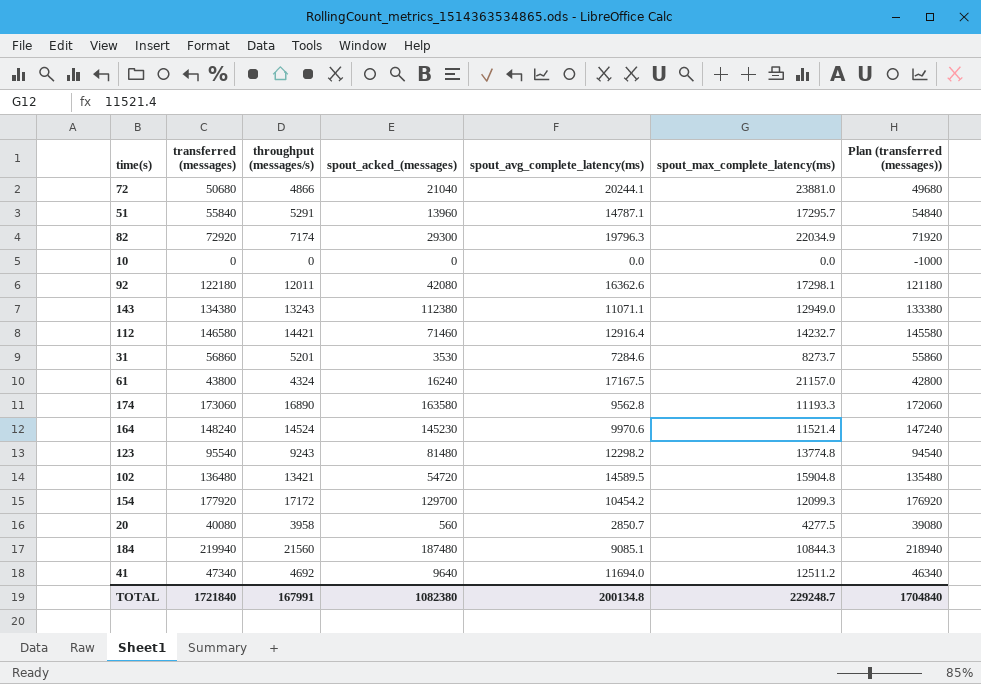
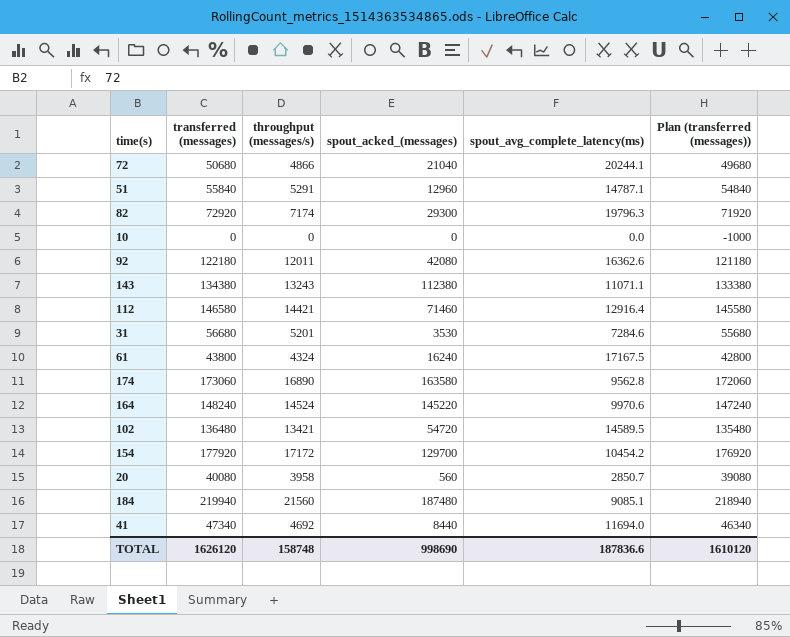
column spout_max_complete_latency(ms) | position: 6 -> none
row 123: 95540 | 9243 | 81480 | 12298.2 | 13774.8 | 94540 -> none
51 | spout_acked_(messages): 13960 -> 12960
31 | transferred (messages): 56860 -> 56680
31 | Plan (transferred (messages)): 55860 -> 55680
164 | spout_acked_(messages): 145230 -> 145220
41 | spout_acked_(messages): 9640 -> 8440
TOTAL | transferred (messages): 1721840 -> 1626120
TOTAL | throughput (messages/s): 167991 -> 158748
TOTAL | spout_acked_(messages): 1082380 -> 998690
TOTAL | spout_avg_complete_latency(ms): 200134.8 -> 187836.6
TOTAL | Plan (transferred (messages)): 1704840 -> 1610120

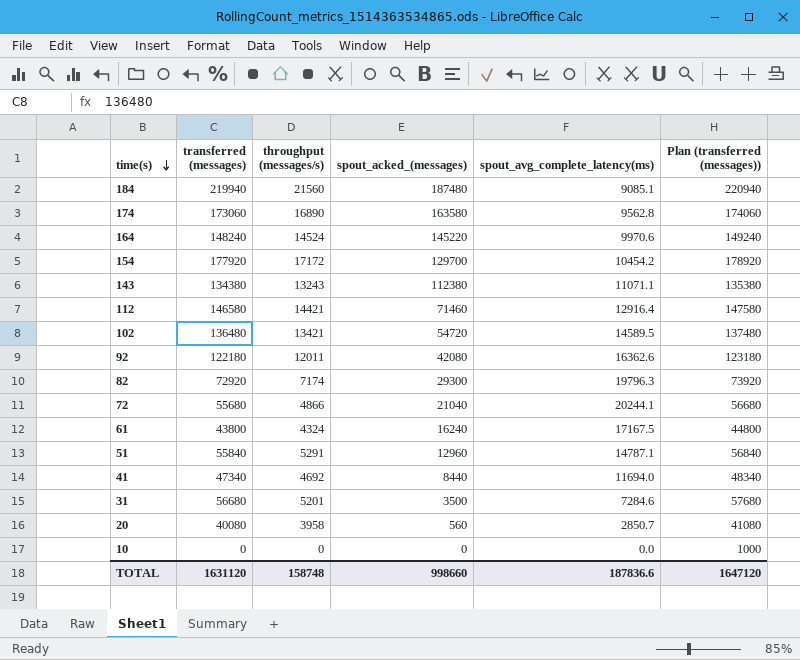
row order: none -> time(s) descending
column Plan (transferred (messages)) | formula: [transferred (messages)] - 1000 -> [transferred (messages)] + 1000
72 | transferred (messages): 50680 -> 55680
31 | spout_acked_(messages): 3530 -> 3500
TOTAL | transferred (messages): 1626120 -> 1631120
TOTAL | spout_acked_(messages): 998690 -> 998660
TOTAL | Plan (transferred (messages)): 1610120 -> 1647120

